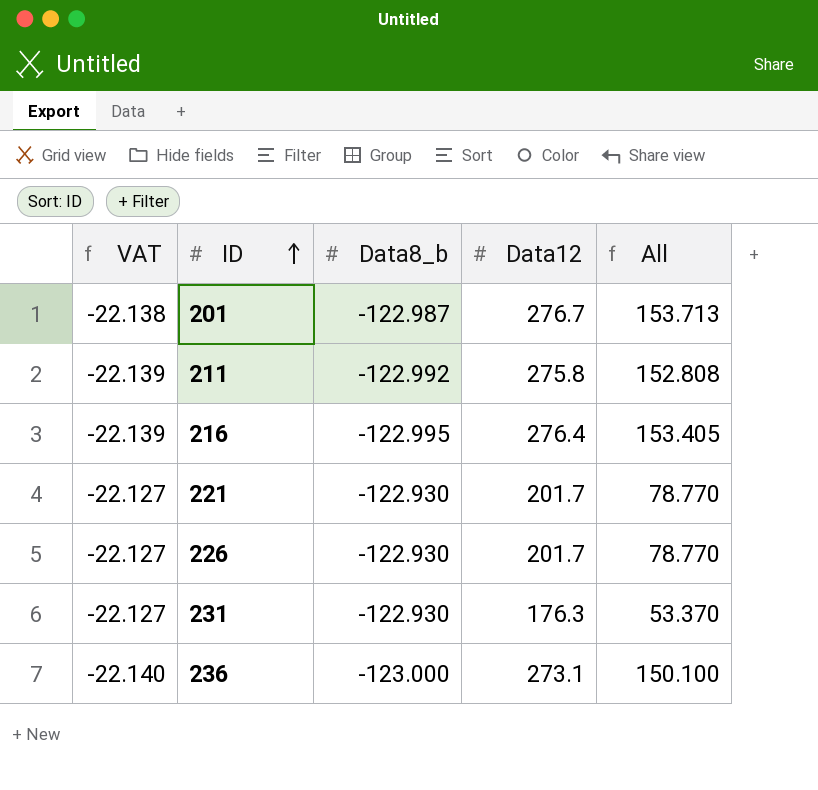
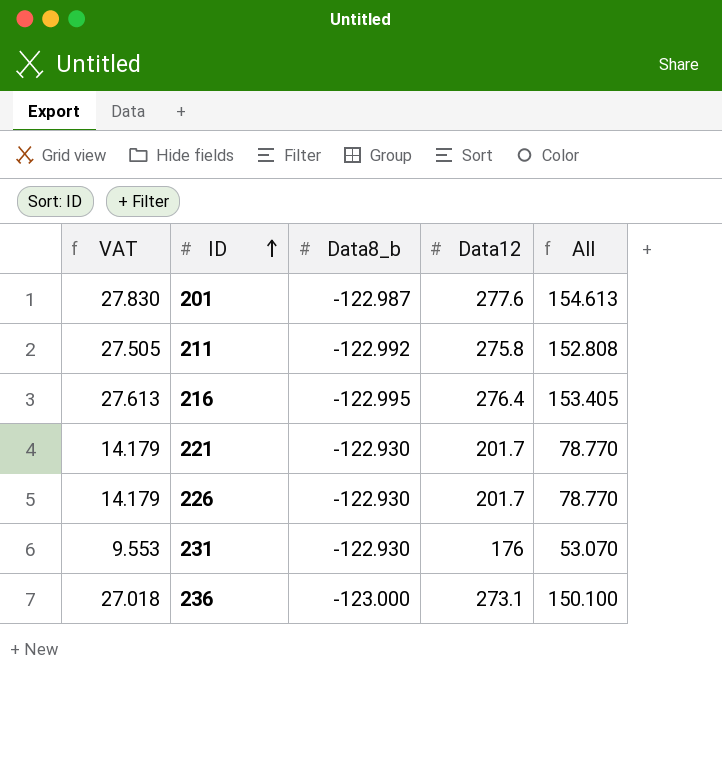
column VAT | formula: [Data8_b] * 0.18 -> [All] * 0.18
201 | Data12: 276.7 -> 277.6
201 | All: 153.713 -> 154.613
231 | Data12: 176.3 -> 176
231 | All: 53.370 -> 53.070

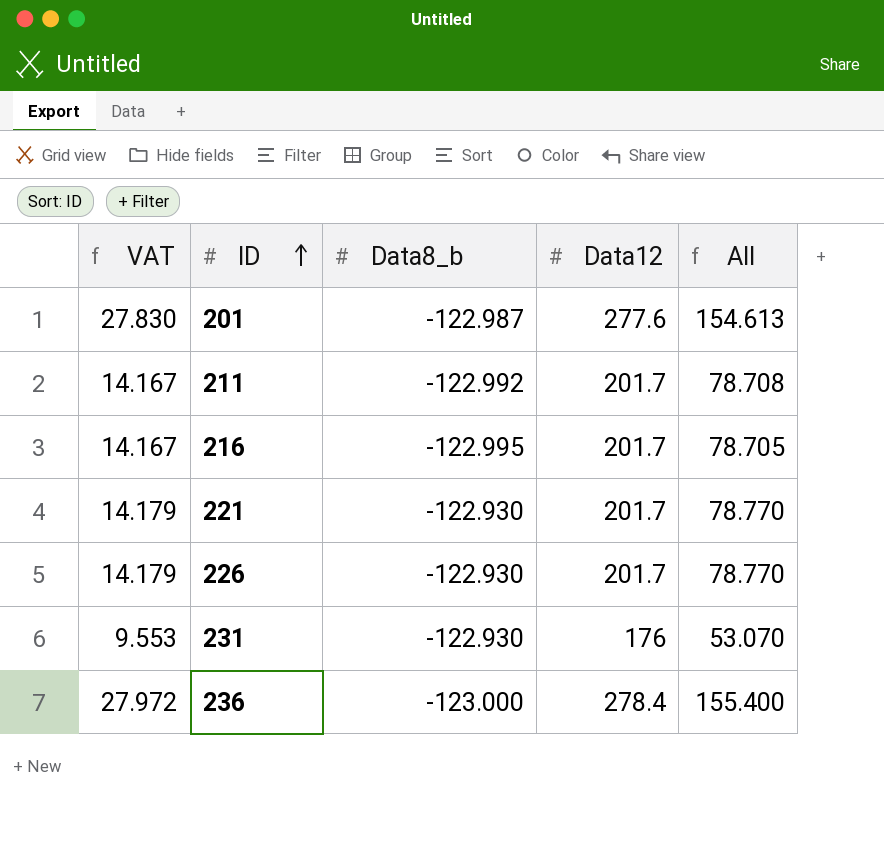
211 | VAT: 27.505 -> 14.167
211 | Data12: 275.8 -> 201.7
211 | All: 152.808 -> 78.708
216 | VAT: 27.613 -> 14.167
216 | Data12: 276.4 -> 201.7
216 | All: 153.405 -> 78.705
236 | VAT: 27.018 -> 27.972
236 | Data12: 273.1 -> 278.4
236 | All: 150.100 -> 155.400

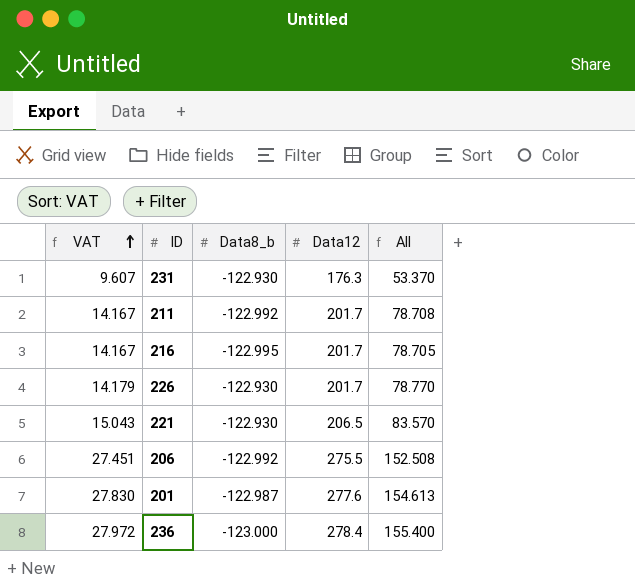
row order: ID ascending -> VAT ascending
231 | VAT: 9.553 -> 9.607
231 | Data12: 176 -> 176.3
231 | All: 53.070 -> 53.370
221 | VAT: 14.179 -> 15.043
221 | Data12: 201.7 -> 206.5
221 | All: 78.770 -> 83.570
row 206: none -> 27.451 | -122.992 | 275.5 | 152.508

